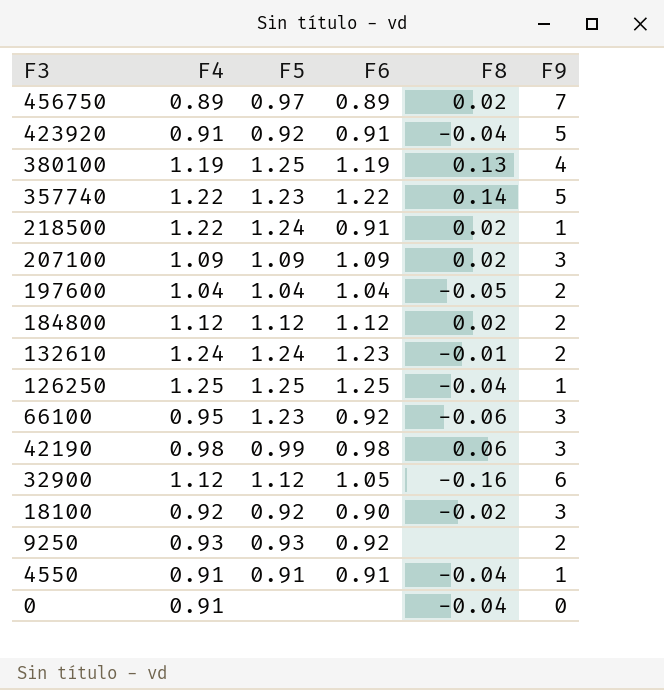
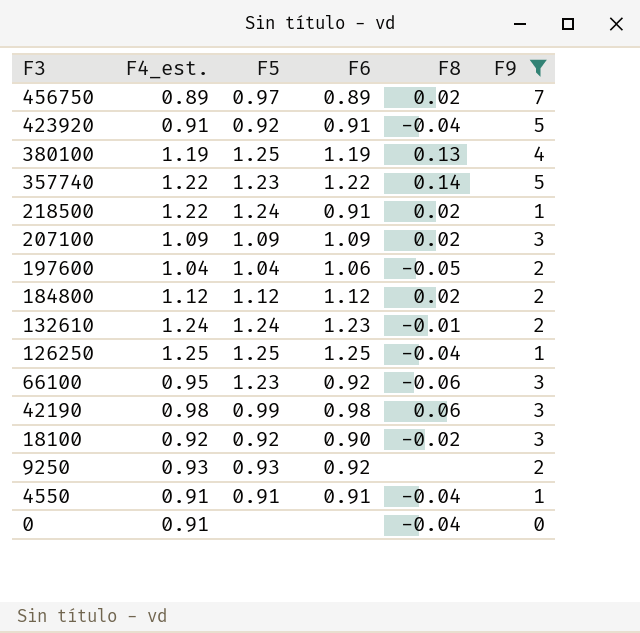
filter: none -> F9 != 6
column name: F4 -> F4_est.
197600 | F6: 1.04 -> 1.06

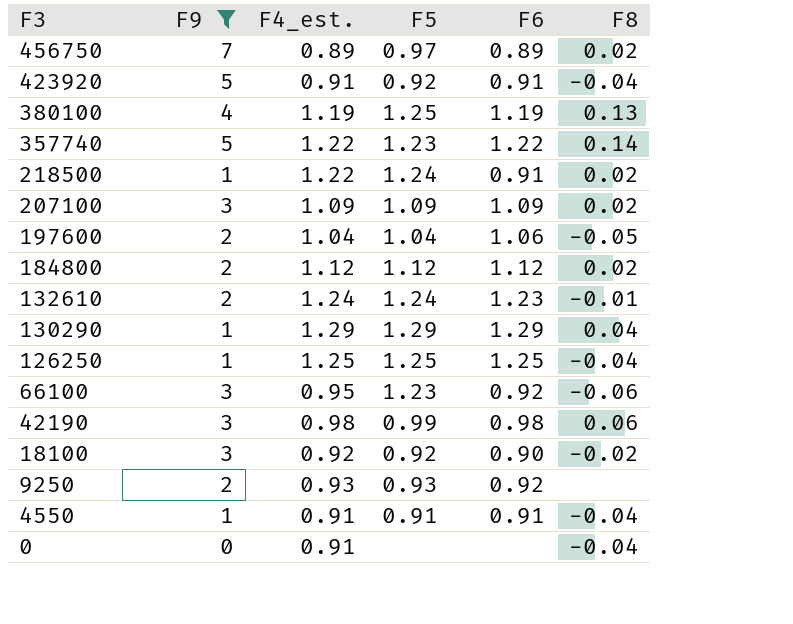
column F9 | position: 6 -> 2
row 130290: none -> 1 | 1.29 | 1.29 | 1.29 | 0.04

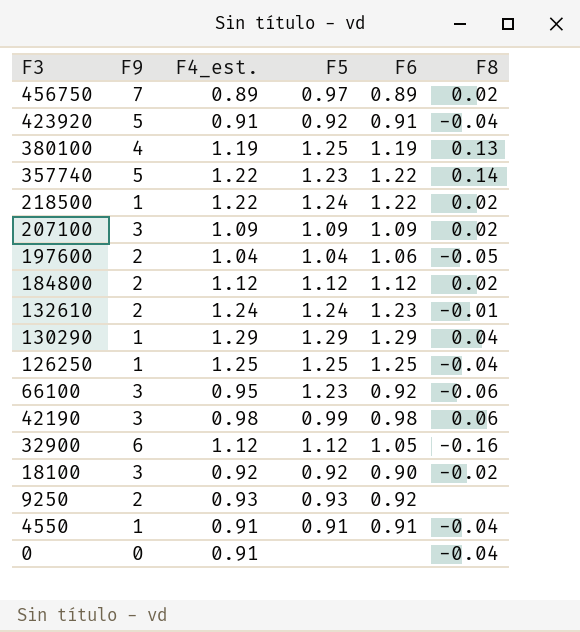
filter: F9 != 6 -> none
218500 | F6: 0.91 -> 1.22

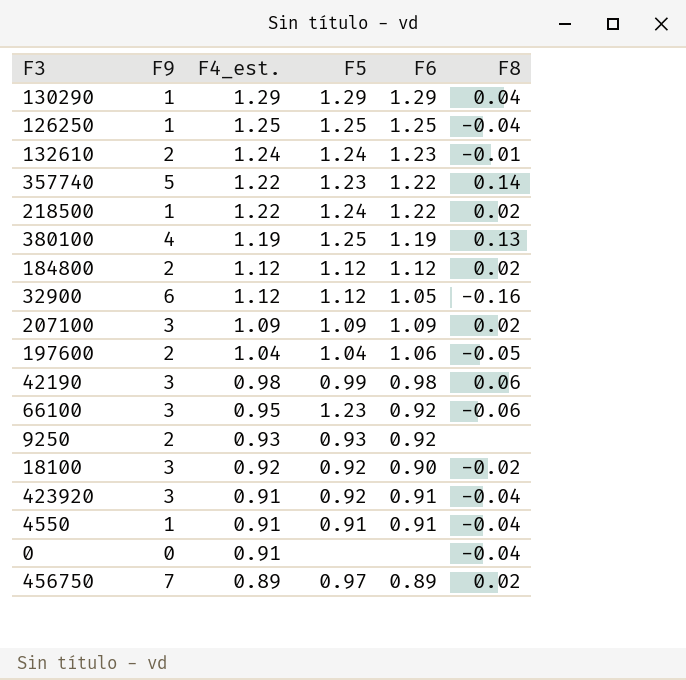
row order: F3 descending -> F4_est. descending
423920 | F9: 5 -> 3

